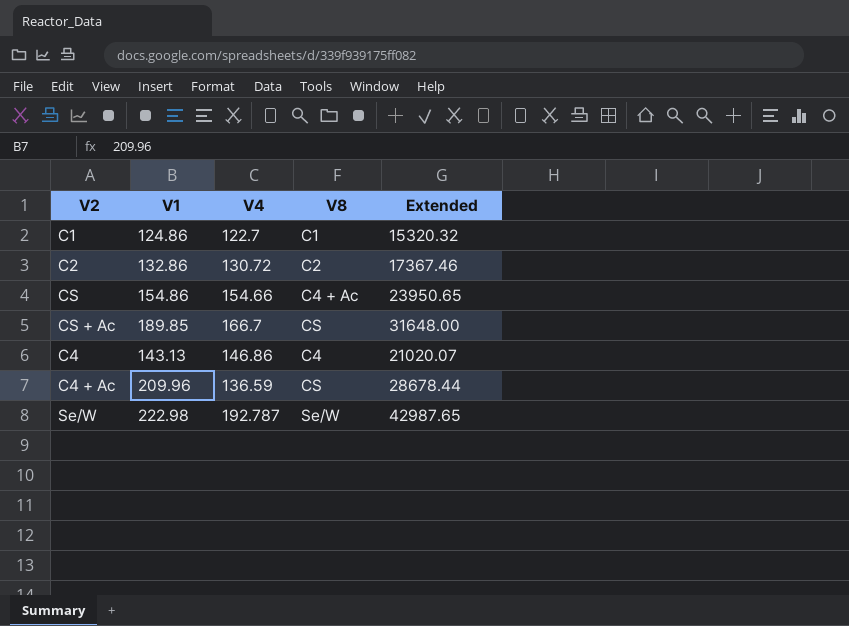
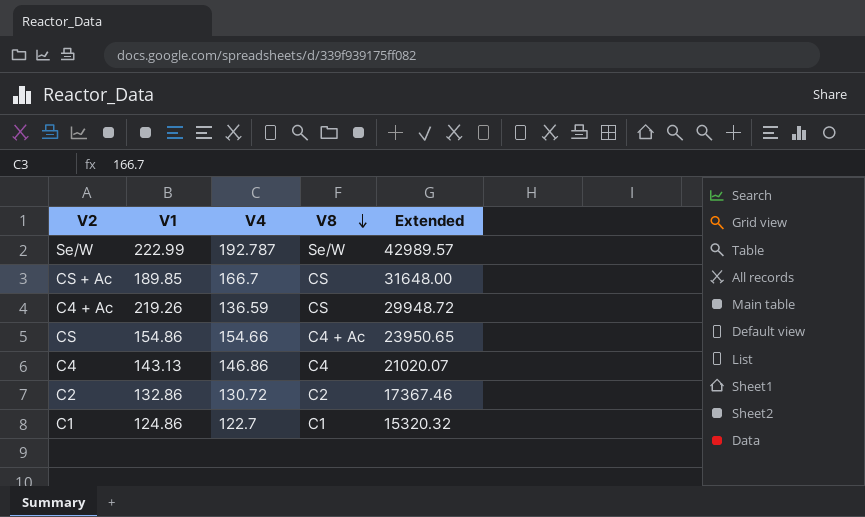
row order: none -> V8 descending
Se/W | V1: 222.98 -> 222.99
Se/W | Extended: 42987.65 -> 42989.57
C4 + Ac | V1: 209.96 -> 219.26
C4 + Ac | Extended: 28678.44 -> 29948.72

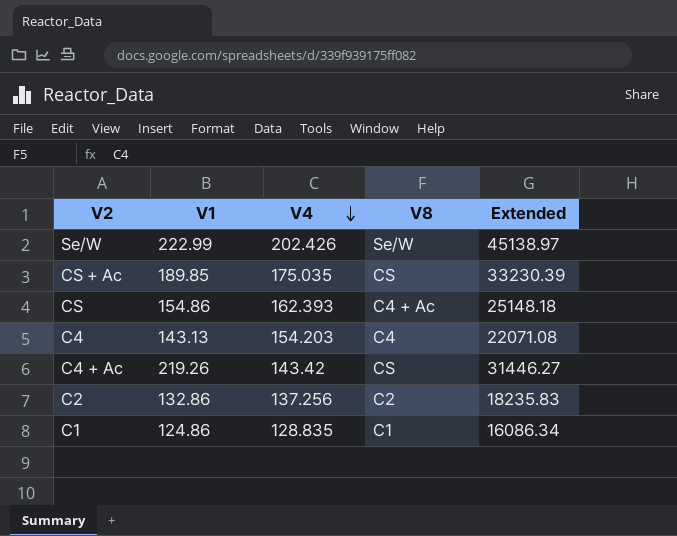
row order: V8 descending -> V4 descending
Se/W | V4: 192.787 -> 202.426
Se/W | Extended: 42989.57 -> 45138.97
CS + Ac | V4: 166.7 -> 175.035
CS + Ac | Extended: 31648.00 -> 33230.39
CS | V4: 154.66 -> 162.393
CS | Extended: 23950.65 -> 25148.18
C4 | V4: 146.86 -> 154.203
C4 | Extended: 21020.07 -> 22071.08
C4 + Ac | V4: 136.59 -> 143.42
C4 + Ac | Extended: 29948.72 -> 31446.27
C2 | V4: 130.72 -> 137.256
C2 | Extended: 17367.46 -> 18235.83
C1 | V4: 122.7 -> 128.835
C1 | Extended: 15320.32 -> 16086.34

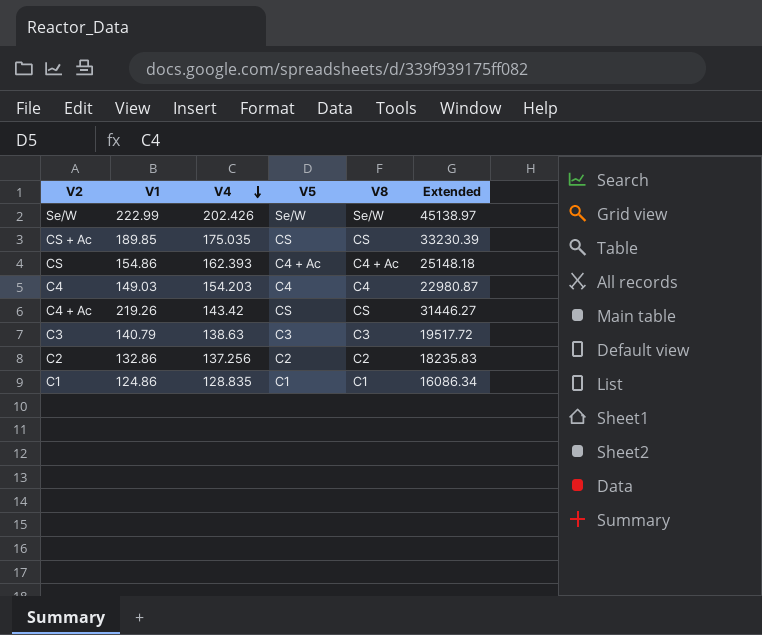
column V5 | position: none -> 4
C4 | V1: 143.13 -> 149.03
C4 | Extended: 22071.08 -> 22980.87
row C3: none -> 140.79 | 138.63 | C3 | C3 | 19517.72

